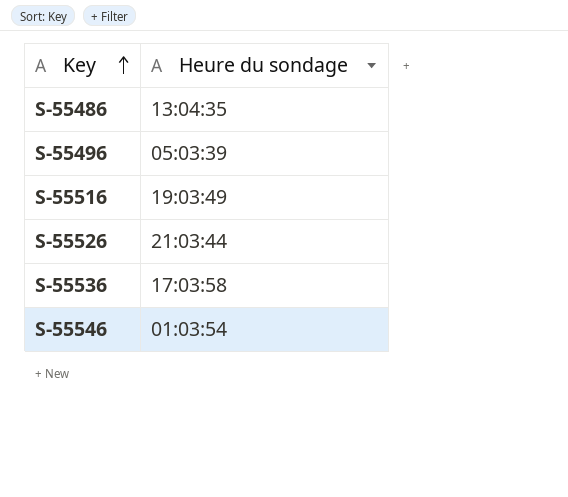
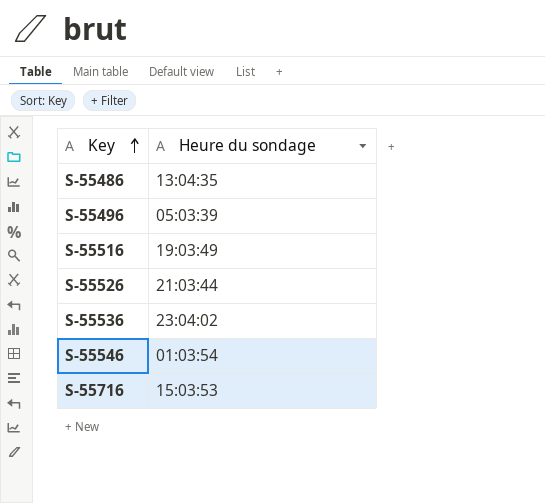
S-55536 | Heure du sondage: 17:03:58 -> 23:04:02
row S-55716: none -> 15:03:53

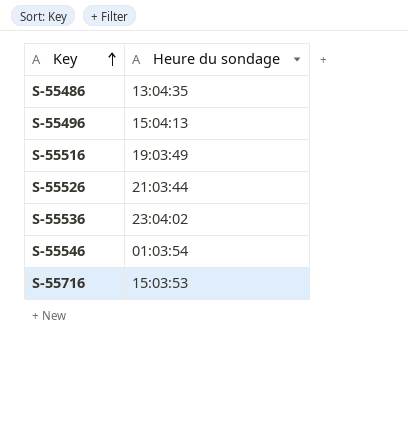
S-55496 | Heure du sondage: 05:03:39 -> 15:04:13

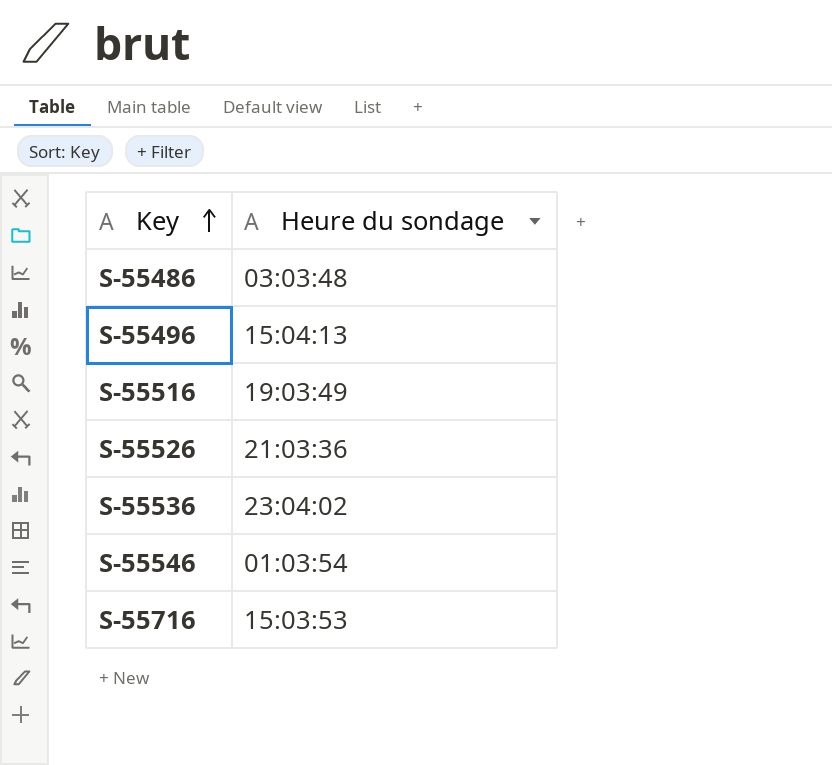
S-55486 | Heure du sondage: 13:04:35 -> 03:03:48
S-55526 | Heure du sondage: 21:03:44 -> 21:03:36

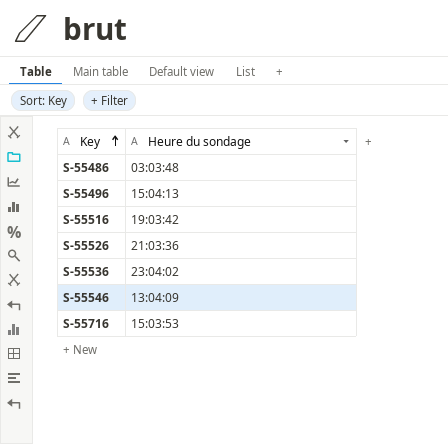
S-55516 | Heure du sondage: 19:03:49 -> 19:03:42
S-55546 | Heure du sondage: 01:03:54 -> 13:04:09

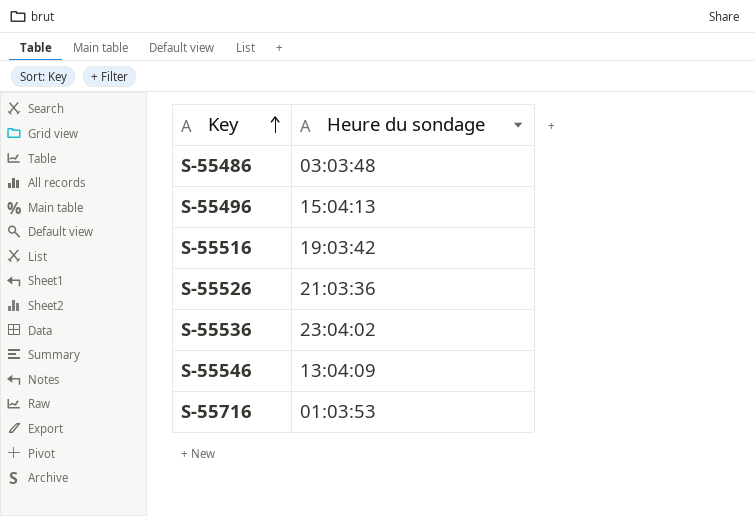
S-55716 | Heure du sondage: 15:03:53 -> 01:03:53

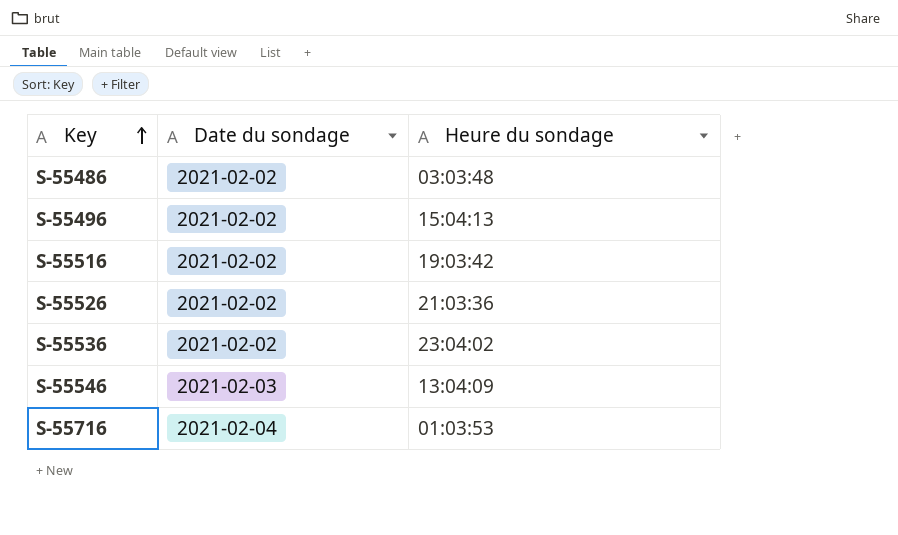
column Date du sondage | position: none -> 2

